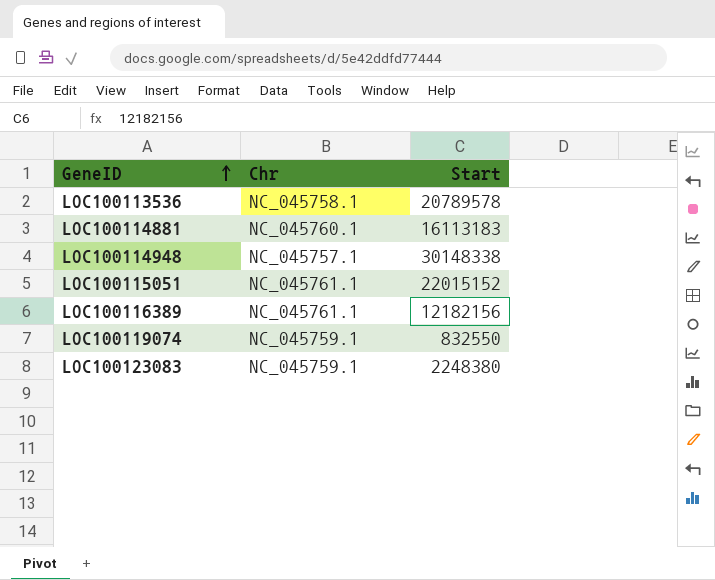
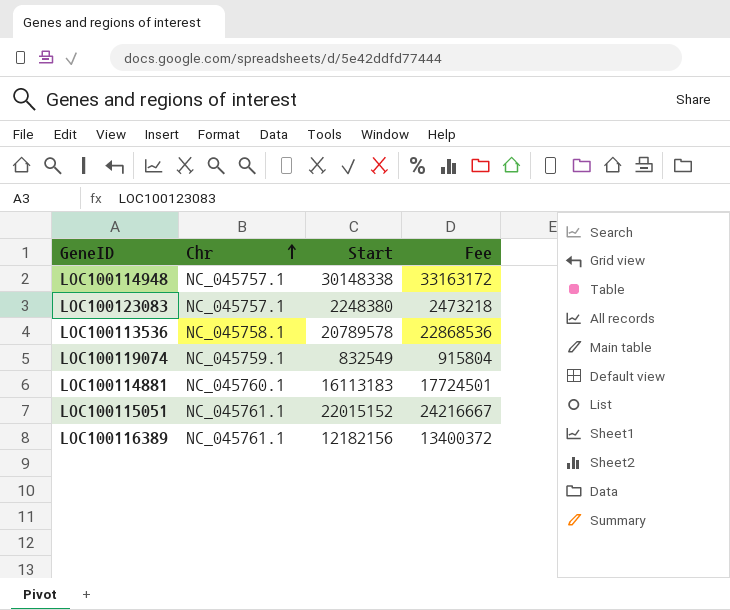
row order: GeneID ascending -> Chr ascending
column Fee | formula: none -> [Start] * 1.1
LOC100123083 | Chr: NC_045759.1 -> NC_045757.1
LOC100119074 | Start: 832550 -> 832549

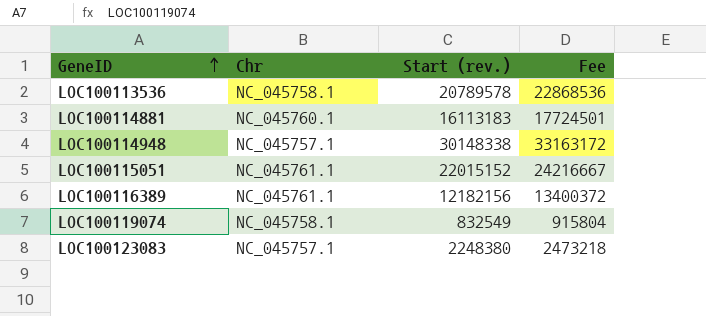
row order: Chr ascending -> GeneID ascending
column name: Start -> Start (rev.)
LOC100119074 | Chr: NC_045759.1 -> NC_045758.1

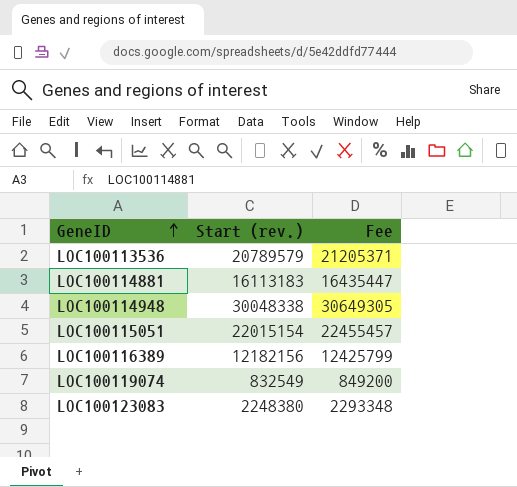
column Chr | position: 2 -> none
column Fee | formula: [Start (rev.)] * 1.1 -> [Start (rev.)] * 1.02
LOC100113536 | Start (rev.): 20789578 -> 20789579
LOC100114948 | Start (rev.): 30148338 -> 30048338
LOC100115051 | Start (rev.): 22015152 -> 22015154

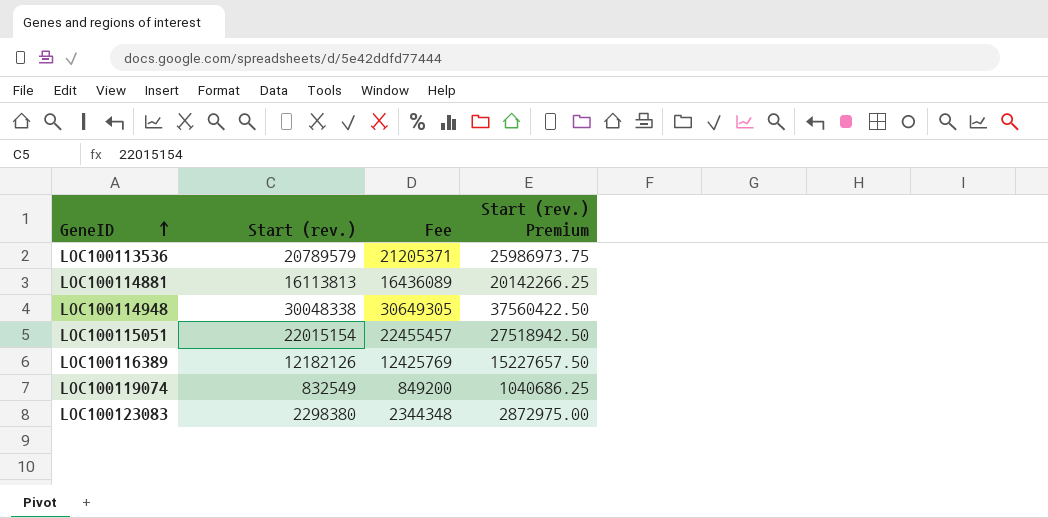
column Start (rev.) Premium | formula: none -> [Start (rev.)] * 1.25
LOC100114881 | Start (rev.): 16113183 -> 16113813
LOC100114881 | Fee: 16435447 -> 16436089
LOC100116389 | Start (rev.): 12182156 -> 12182126
LOC100116389 | Fee: 12425799 -> 12425769
LOC100123083 | Start (rev.): 2248380 -> 2298380
LOC100123083 | Fee: 2293348 -> 2344348

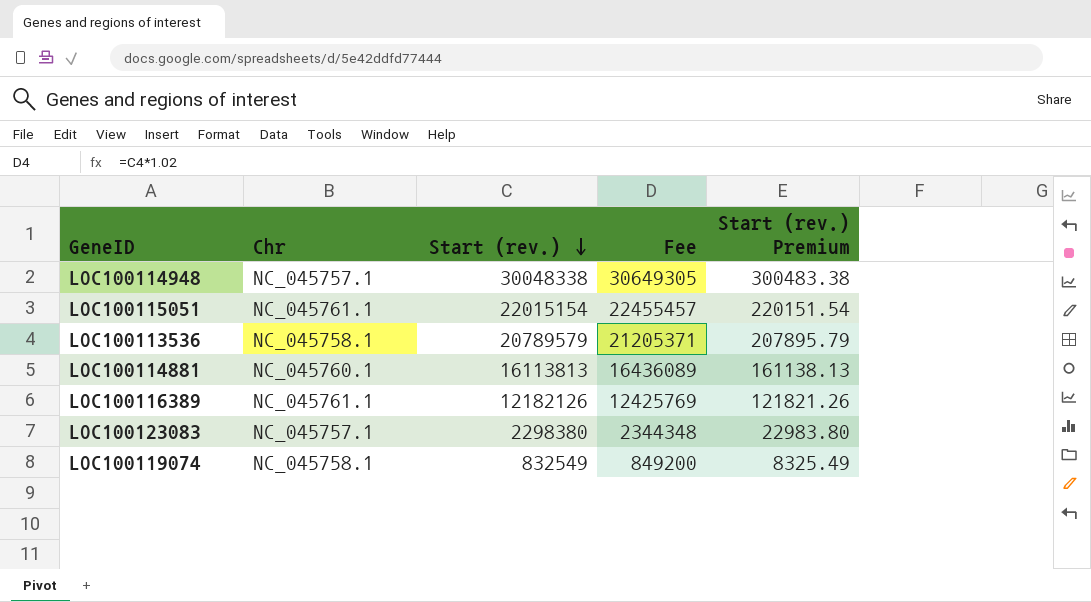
row order: GeneID ascending -> Start (rev.) descending
column Chr | position: none -> 2
column Start (rev.) Premium | formula: [Start (rev.)] * 1.25 -> [Start (rev.)] * 0.01

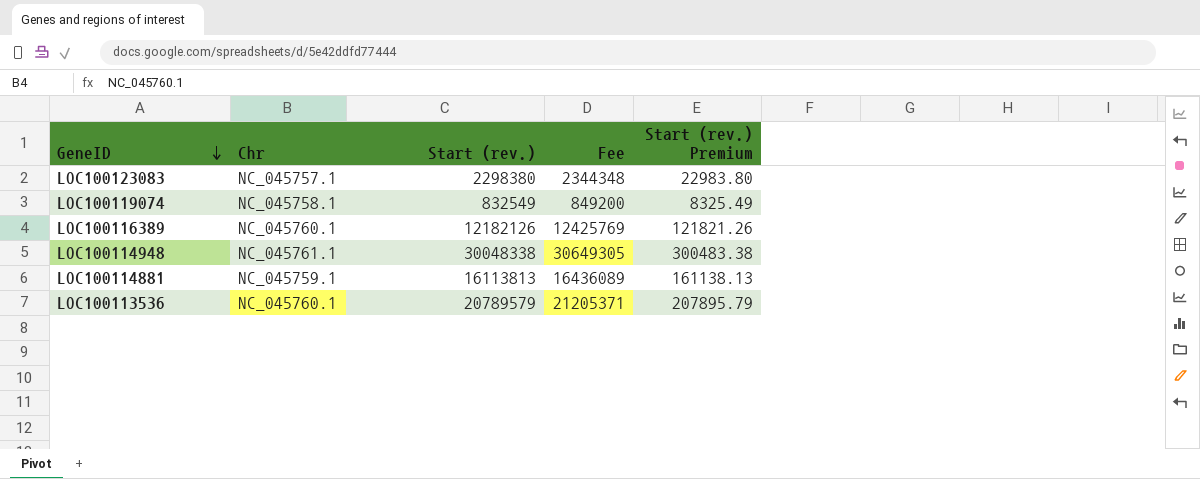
row order: Start (rev.) descending -> GeneID descending
row LOC100115051: NC_045761.1 | 22015154 | 22455457 | 220151.54 -> none
LOC100116389 | Chr: NC_045761.1 -> NC_045760.1
LOC100114948 | Chr: NC_045757.1 -> NC_045761.1
LOC100114881 | Chr: NC_045760.1 -> NC_045759.1
LOC100113536 | Chr: NC_045758.1 -> NC_045760.1

